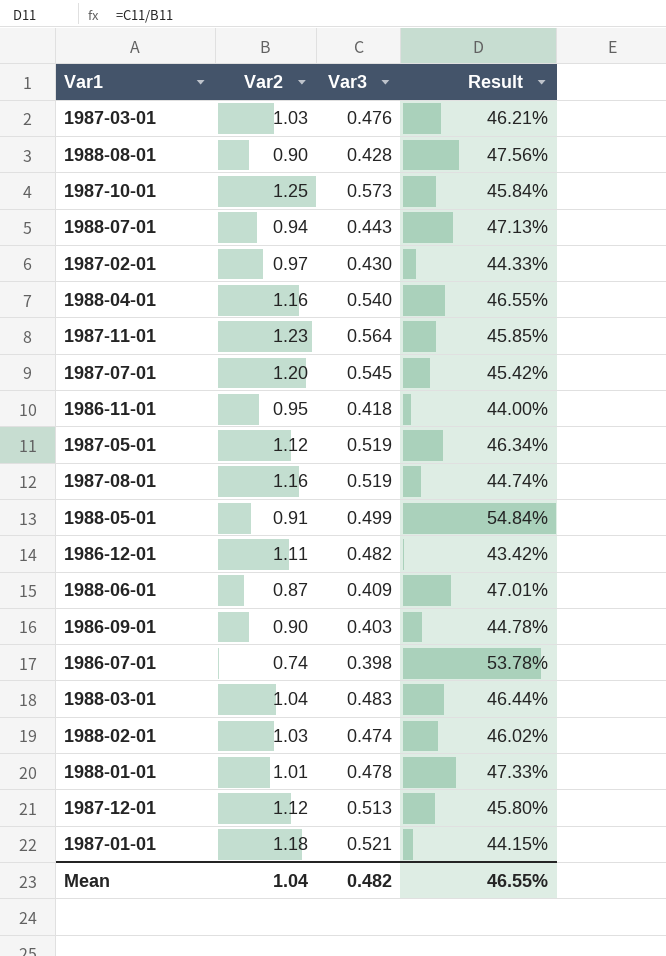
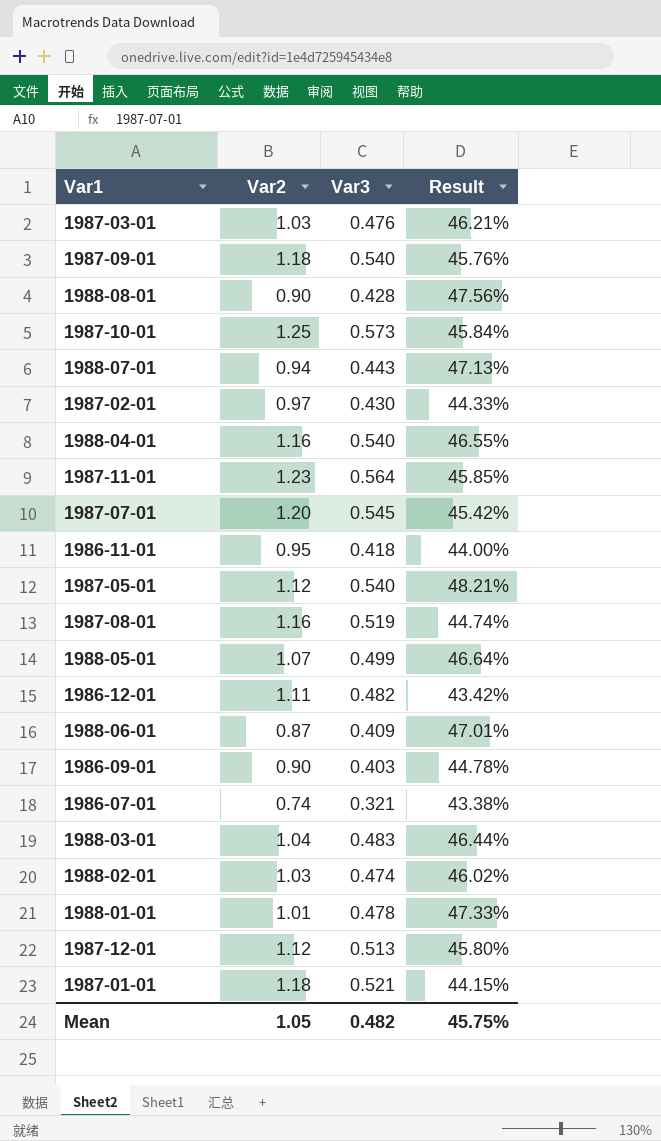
row 1987-09-01: none -> 1.18 | 0.540 | 45.76%
1987-05-01 | Var3: 0.519 -> 0.540
1987-05-01 | Result: 46.34% -> 48.21%
1988-05-01 | Var2: 0.91 -> 1.07
1988-05-01 | Result: 54.84% -> 46.64%
1986-07-01 | Var3: 0.398 -> 0.321
1986-07-01 | Result: 53.78% -> 43.38%
Mean | Var2: 1.04 -> 1.05
Mean | Result: 46.55% -> 45.75%

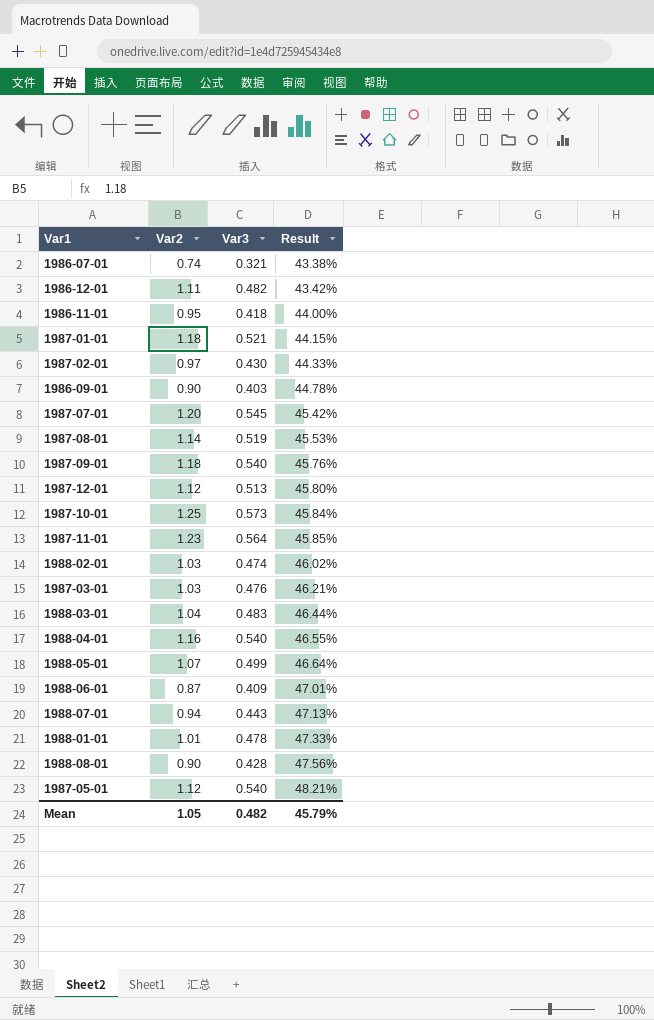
row order: none -> Result ascending
1987-08-01 | Var2: 1.16 -> 1.14
1987-08-01 | Result: 44.74% -> 45.53%
Mean | Result: 45.75% -> 45.79%

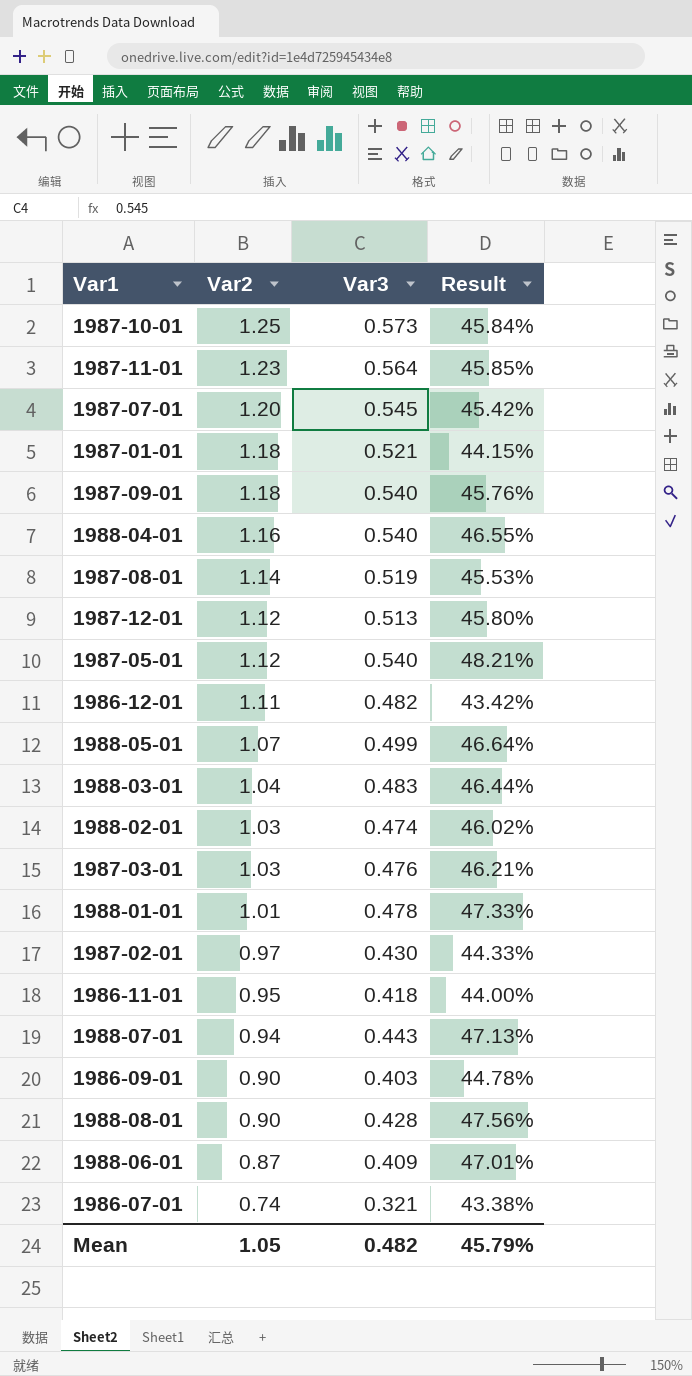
row order: Result ascending -> Var2 descending

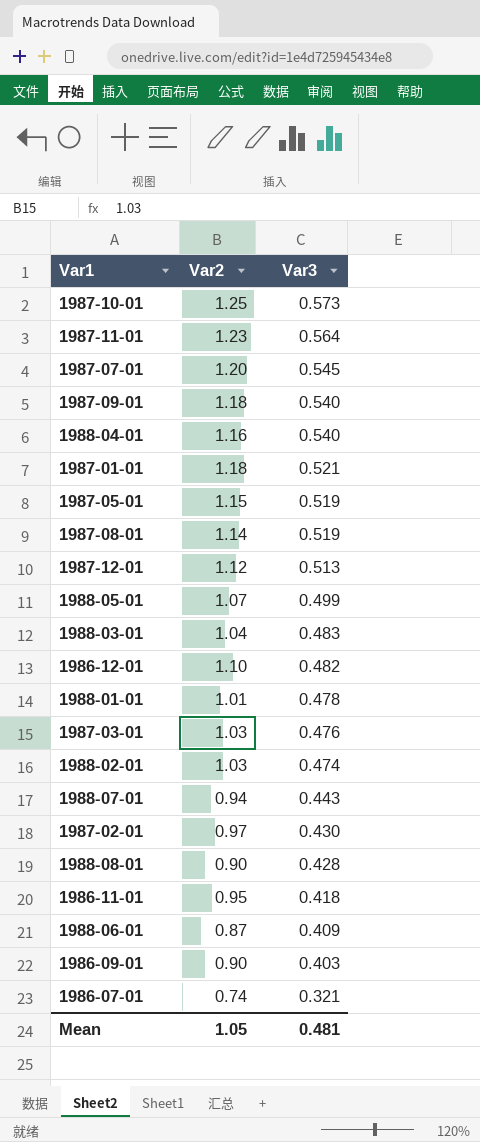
row order: Var2 descending -> Var3 descending
column Result | formula: [Var3] / [Var2] -> none
1987-05-01 | Var2: 1.12 -> 1.15
1987-05-01 | Var3: 0.540 -> 0.519
1986-12-01 | Var2: 1.11 -> 1.10
Mean | Var3: 0.482 -> 0.481

